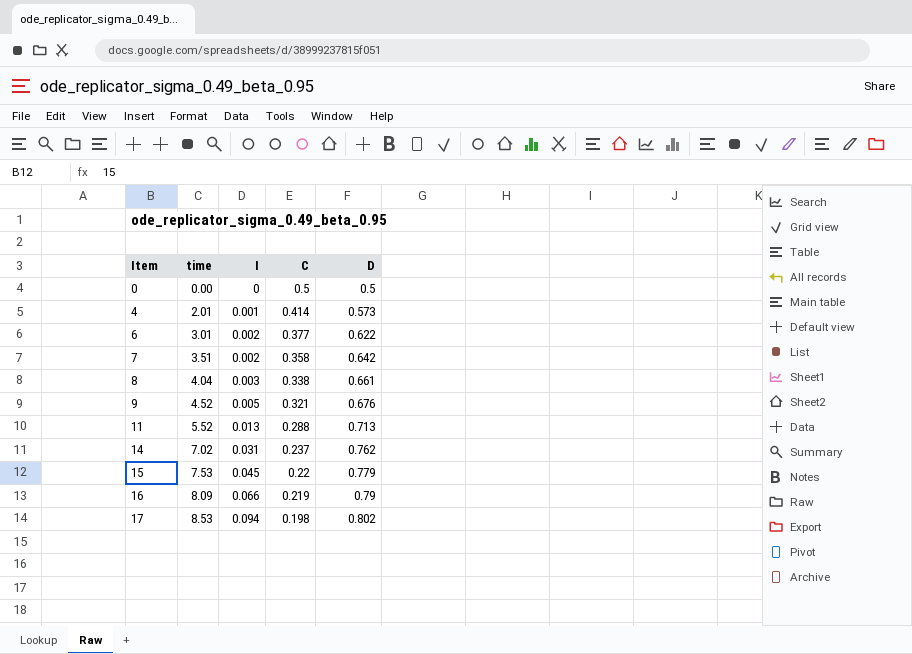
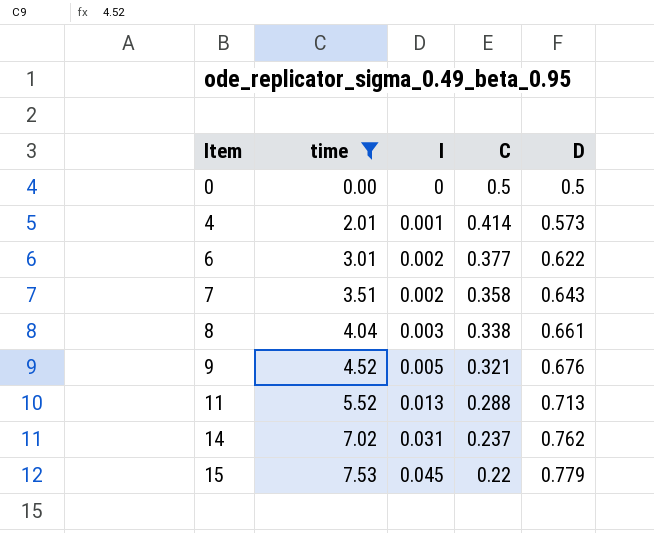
filter: none -> time <= 7.53
7 | D: 0.642 -> 0.643

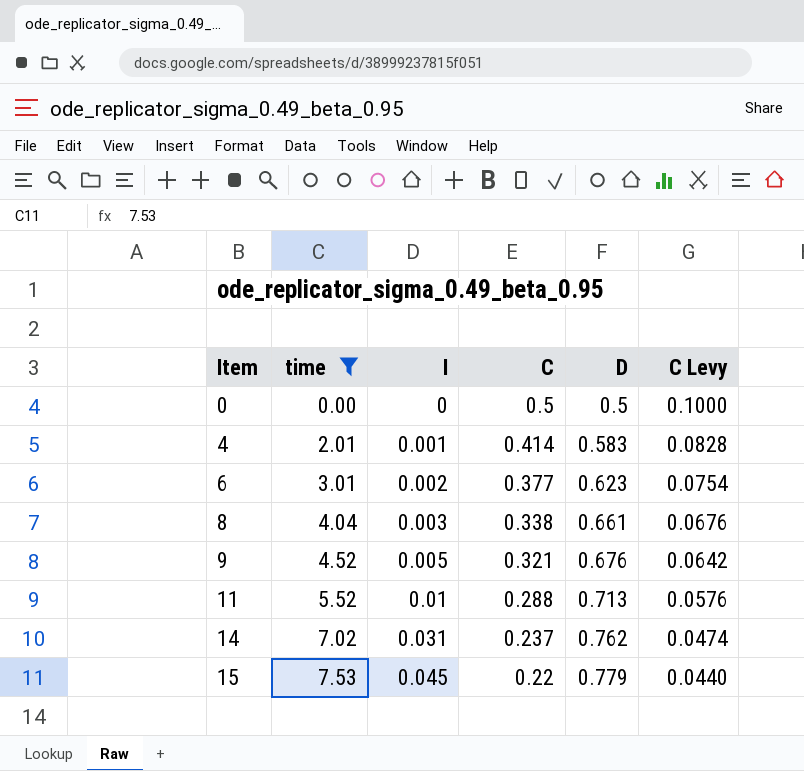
column C Levy | formula: none -> [C] * 0.2
row 7: 3.51 | 0.002 | 0.358 | 0.643 -> none
4 | D: 0.573 -> 0.583
6 | D: 0.622 -> 0.623
11 | I: 0.013 -> 0.01

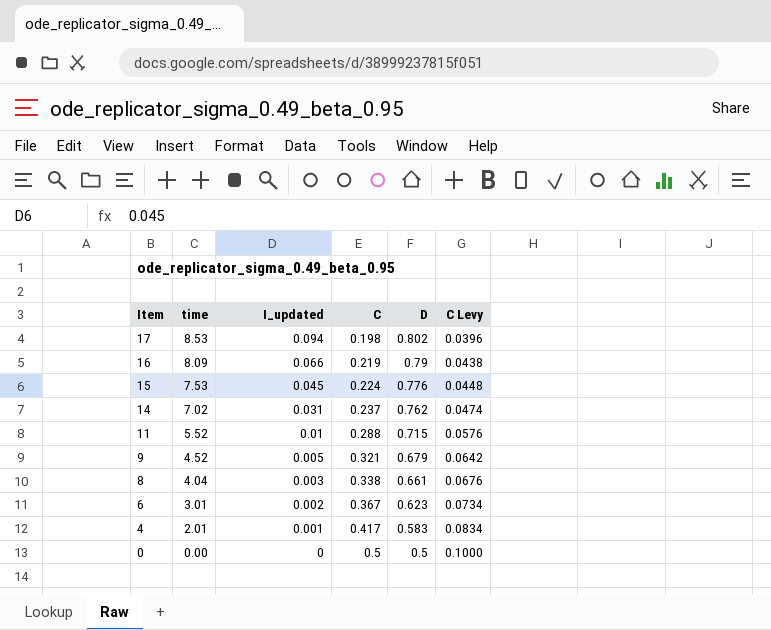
filter: time <= 7.53 -> none
row order: Item ascending -> Item descending
column name: I -> I_updated
15 | C: 0.22 -> 0.224
15 | D: 0.779 -> 0.776
15 | C Levy: 0.0440 -> 0.0448
11 | D: 0.713 -> 0.715
9 | D: 0.676 -> 0.679
6 | C: 0.377 -> 0.367
6 | C Levy: 0.0754 -> 0.0734
4 | C: 0.414 -> 0.417
4 | C Levy: 0.0828 -> 0.0834

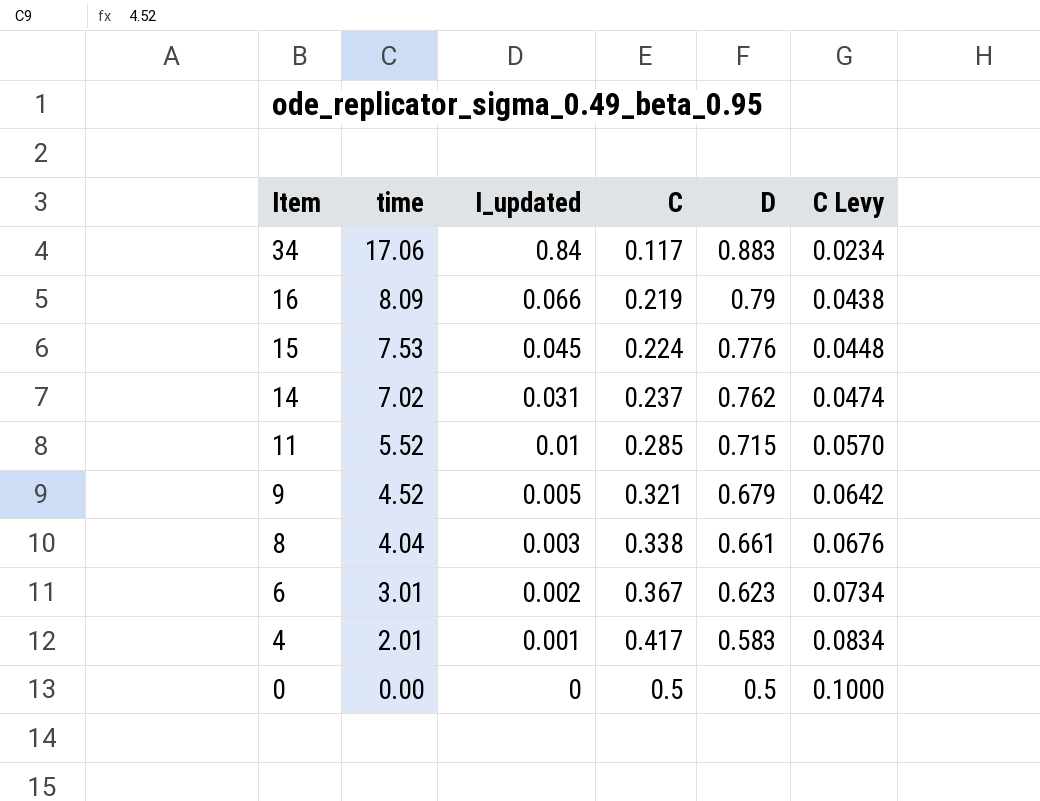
row 17: 8.53 | 0.094 | 0.198 | 0.802 | 0.0396 -> none
row 34: none -> 17.06 | 0.84 | 0.117 | 0.883 | 0.0234
11 | C: 0.288 -> 0.285
11 | C Levy: 0.0576 -> 0.0570

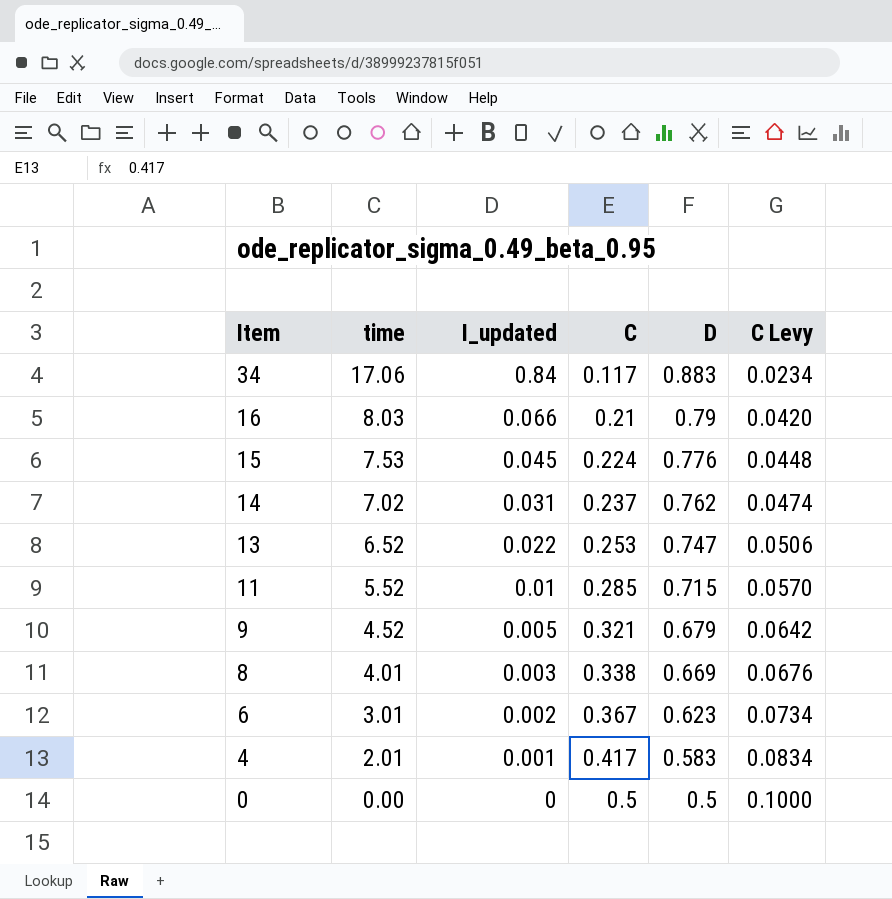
16 | time: 8.09 -> 8.03
16 | C: 0.219 -> 0.21
16 | C Levy: 0.0438 -> 0.0420
row 13: none -> 6.52 | 0.022 | 0.253 | 0.747 | 0.0506
8 | time: 4.04 -> 4.01
8 | D: 0.661 -> 0.669

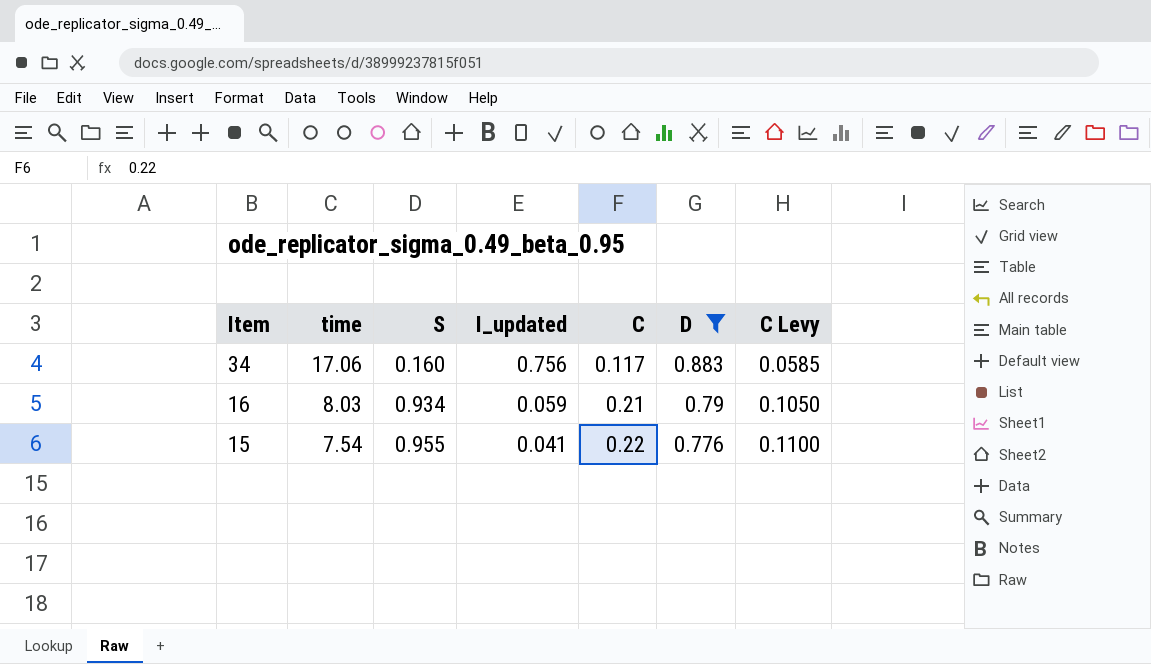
filter: none -> D >= 0.776
column S | position: none -> 3
column C Levy | formula: [C] * 0.2 -> [C] * 0.5
34 | I_updated: 0.84 -> 0.756
16 | I_updated: 0.066 -> 0.059
15 | time: 7.53 -> 7.54
15 | I_updated: 0.045 -> 0.041
15 | C: 0.224 -> 0.22

